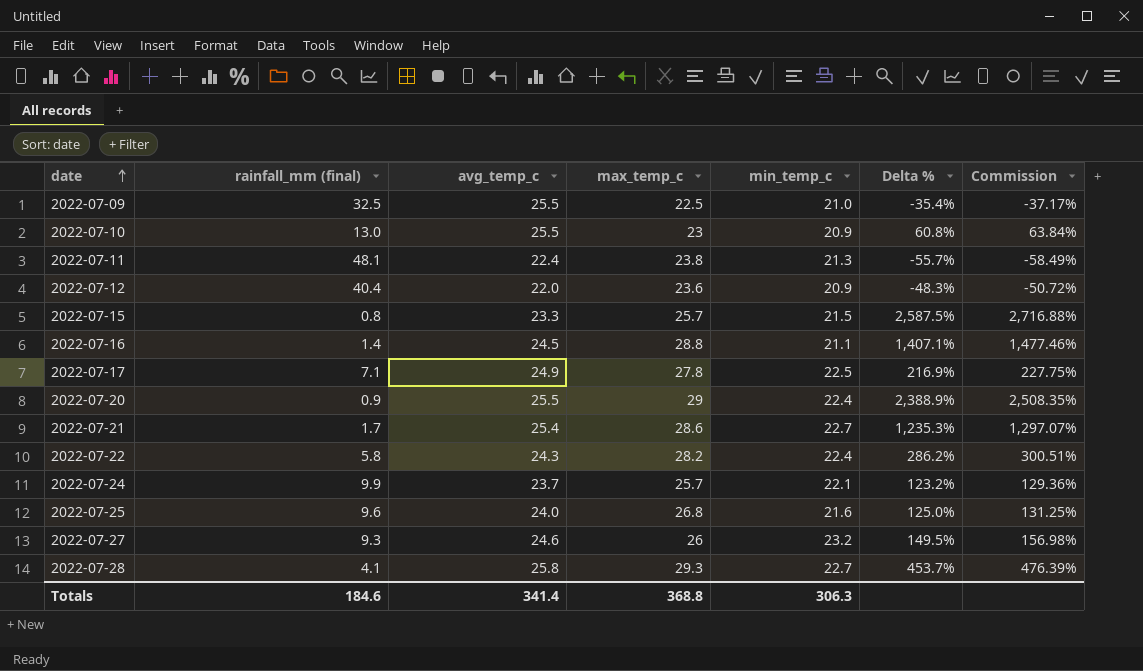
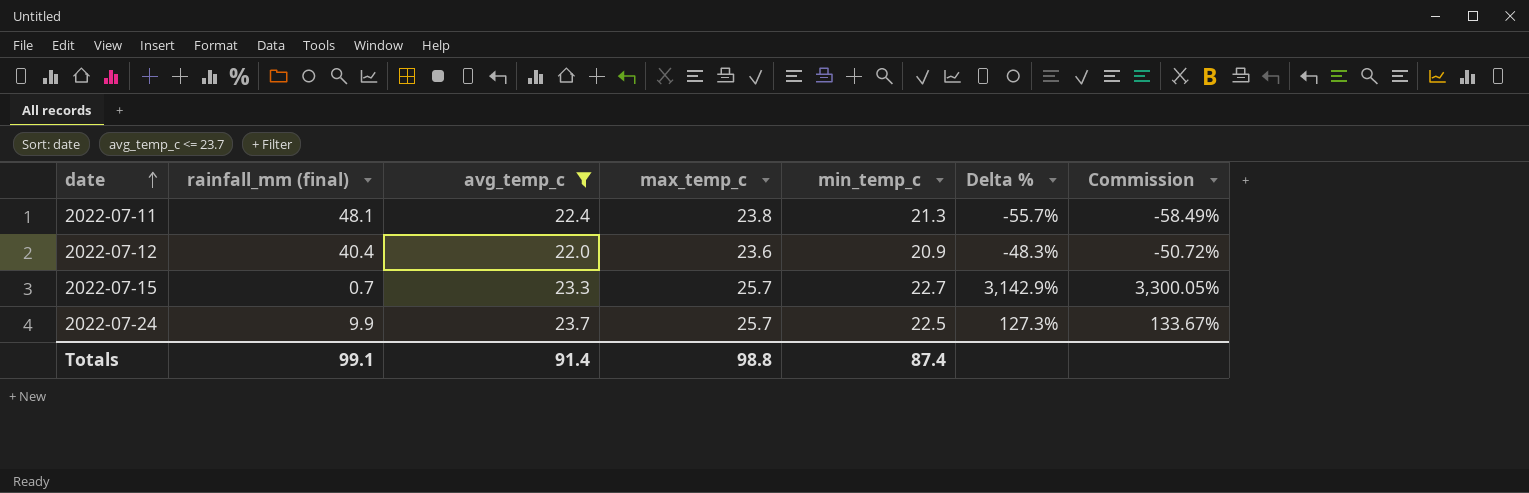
filter: none -> avg_temp_c <= 23.7
2022-07-15 | rainfall_mm (final): 0.8 -> 0.7
2022-07-15 | min_temp_c: 21.5 -> 22.7
2022-07-15 | Delta %: 2,587.5% -> 3,142.9%
2022-07-15 | Commission: 2,716.88% -> 3,300.05%
2022-07-24 | min_temp_c: 22.1 -> 22.5
2022-07-24 | Delta %: 123.2% -> 127.3%
2022-07-24 | Commission: 129.36% -> 133.67%
Totals | rainfall_mm (final): 184.6 -> 99.1
Totals | avg_temp_c: 341.4 -> 91.4
Totals | max_temp_c: 368.8 -> 98.8
Totals | min_temp_c: 306.3 -> 87.4

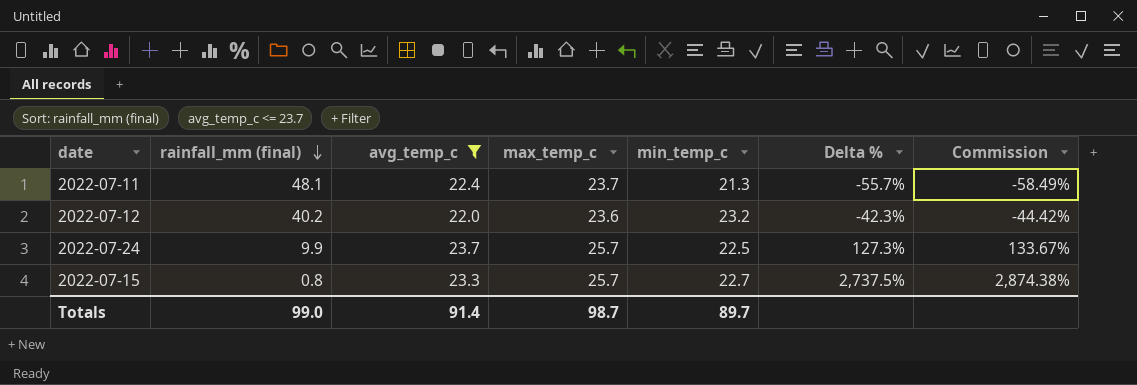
row order: date ascending -> rainfall_mm (final) descending
2022-07-11 | max_temp_c: 23.8 -> 23.7
2022-07-12 | rainfall_mm (final): 40.4 -> 40.2
2022-07-12 | min_temp_c: 20.9 -> 23.2
2022-07-12 | Delta %: -48.3% -> -42.3%
2022-07-12 | Commission: -50.72% -> -44.42%
2022-07-15 | rainfall_mm (final): 0.7 -> 0.8
2022-07-15 | Delta %: 3,142.9% -> 2,737.5%
2022-07-15 | Commission: 3,300.05% -> 2,874.38%
Totals | rainfall_mm (final): 99.1 -> 99.0
Totals | max_temp_c: 98.8 -> 98.7
Totals | min_temp_c: 87.4 -> 89.7

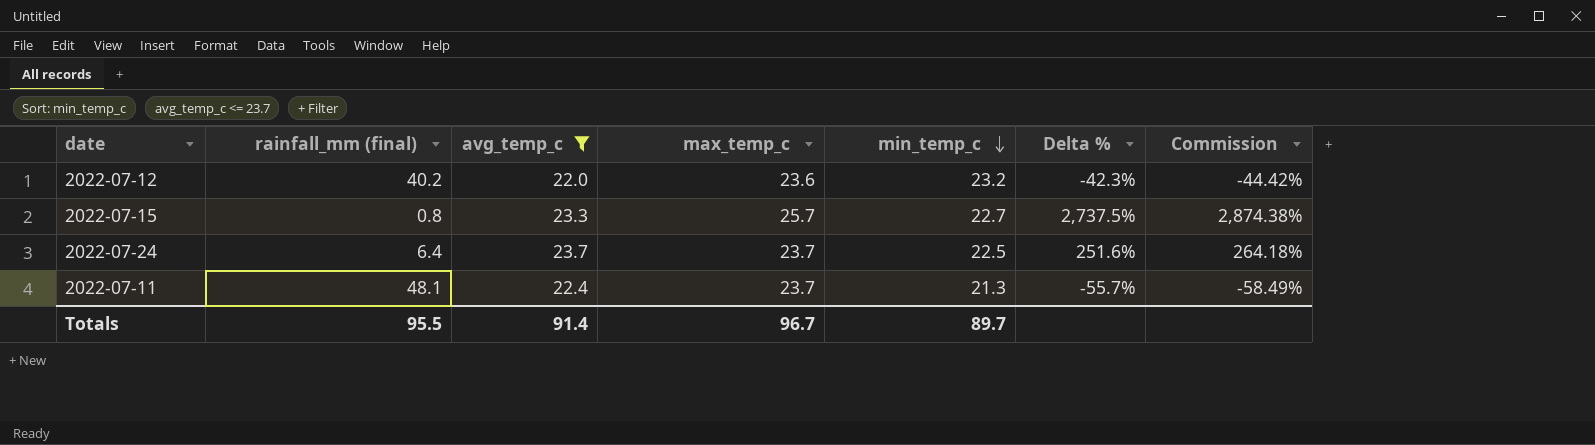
row order: rainfall_mm (final) descending -> min_temp_c descending
2022-07-24 | rainfall_mm (final): 9.9 -> 6.4
2022-07-24 | max_temp_c: 25.7 -> 23.7
2022-07-24 | Delta %: 127.3% -> 251.6%
2022-07-24 | Commission: 133.67% -> 264.18%
Totals | rainfall_mm (final): 99.0 -> 95.5
Totals | max_temp_c: 98.7 -> 96.7

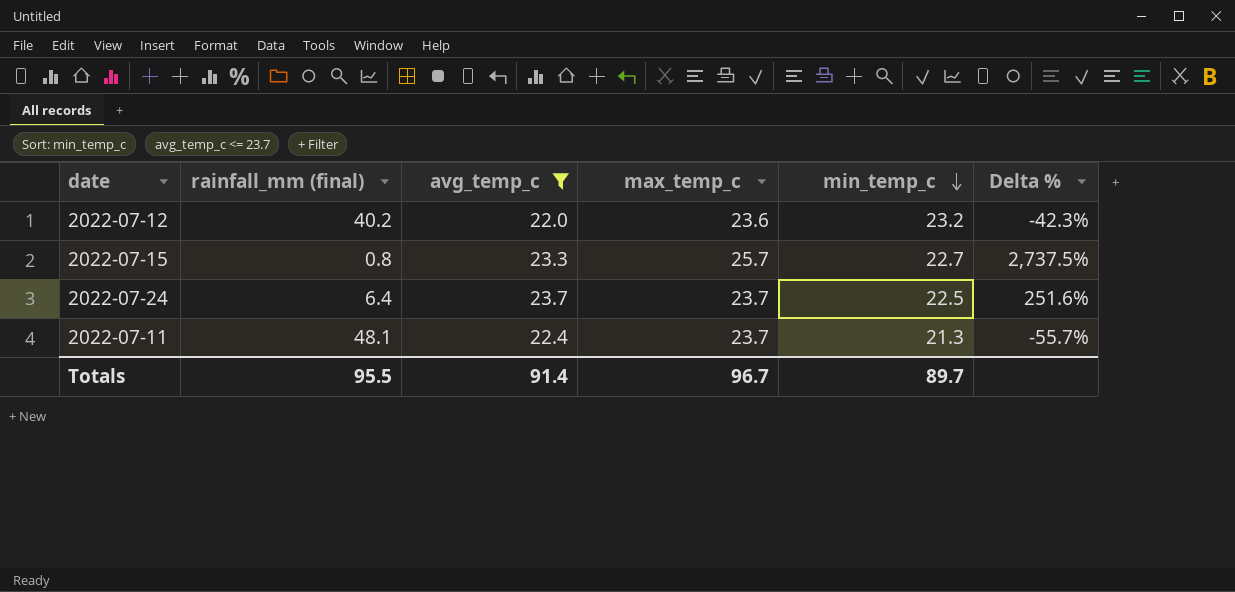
column Commission | formula: [Delta %] * 1.05 -> none

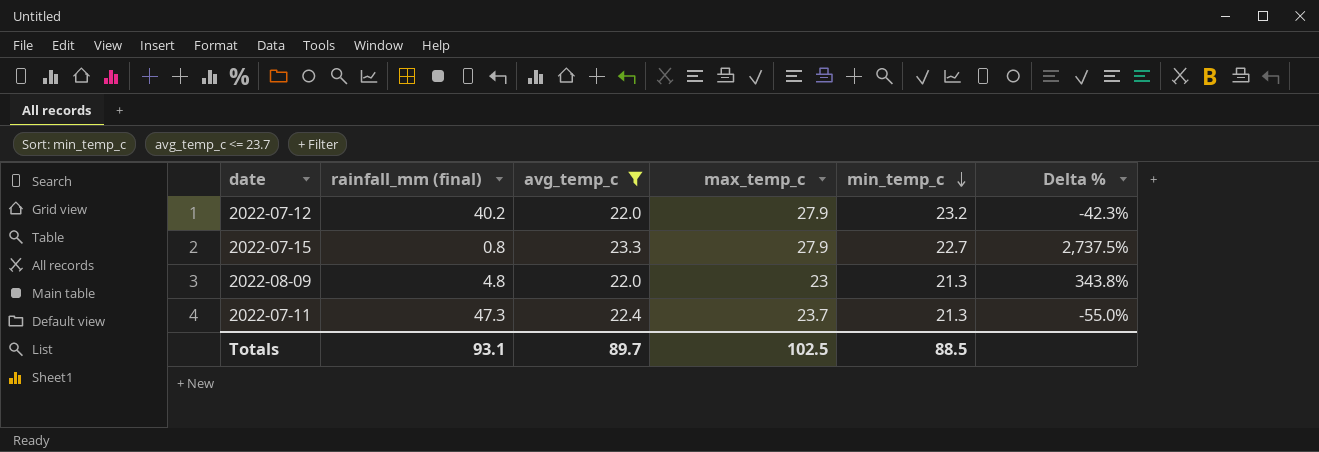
row 2022-07-24: 6.4 | 23.7 | 23.7 | 22.5 | 251.6% -> none
2022-07-12 | max_temp_c: 23.6 -> 27.9
2022-07-15 | max_temp_c: 25.7 -> 27.9
row 2022-08-09: none -> 4.8 | 22.0 | 23 | 21.3 | 343.8%
2022-07-11 | rainfall_mm (final): 48.1 -> 47.3
2022-07-11 | Delta %: -55.7% -> -55.0%
Totals | rainfall_mm (final): 95.5 -> 93.1
Totals | avg_temp_c: 91.4 -> 89.7
Totals | max_temp_c: 96.7 -> 102.5
Totals | min_temp_c: 89.7 -> 88.5

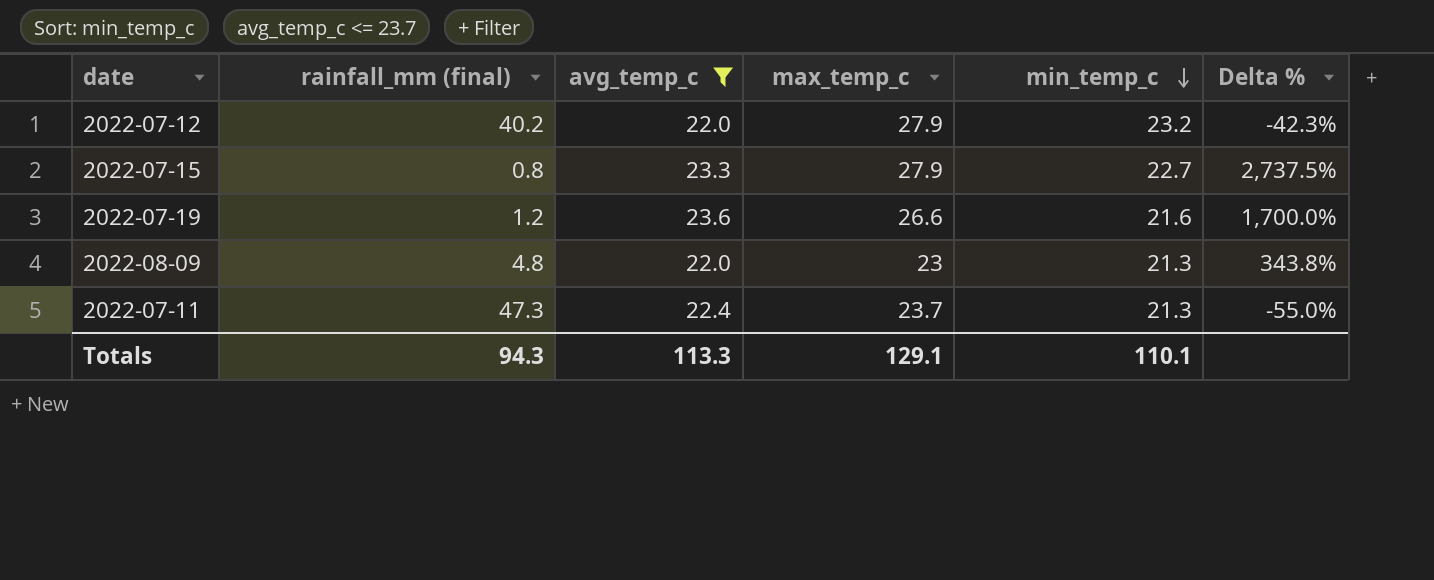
row 2022-07-19: none -> 1.2 | 23.6 | 26.6 | 21.6 | 1,700.0%
Totals | rainfall_mm (final): 93.1 -> 94.3
Totals | avg_temp_c: 89.7 -> 113.3
Totals | max_temp_c: 102.5 -> 129.1
Totals | min_temp_c: 88.5 -> 110.1

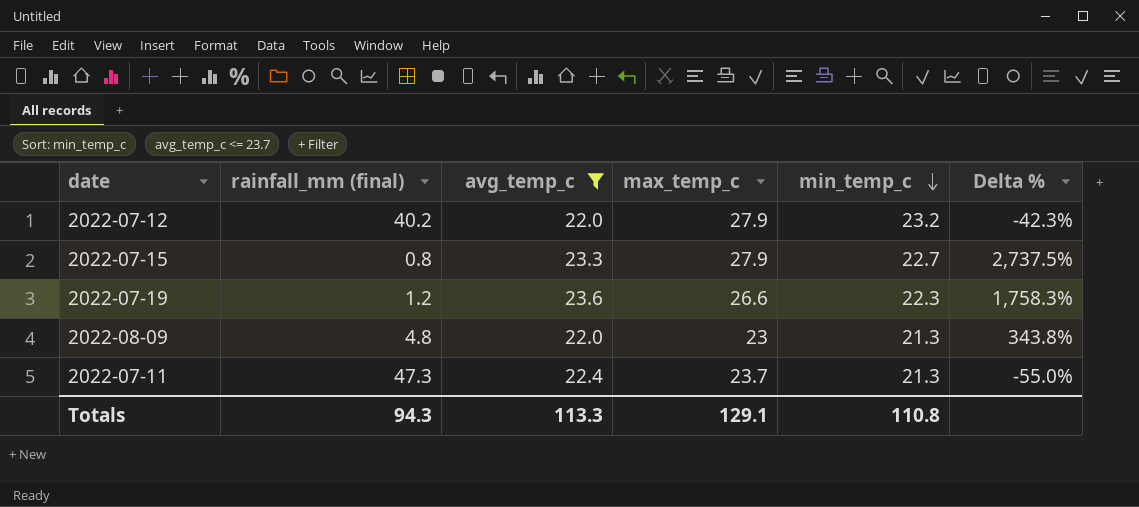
2022-07-19 | min_temp_c: 21.6 -> 22.3
2022-07-19 | Delta %: 1,700.0% -> 1,758.3%
Totals | min_temp_c: 110.1 -> 110.8

